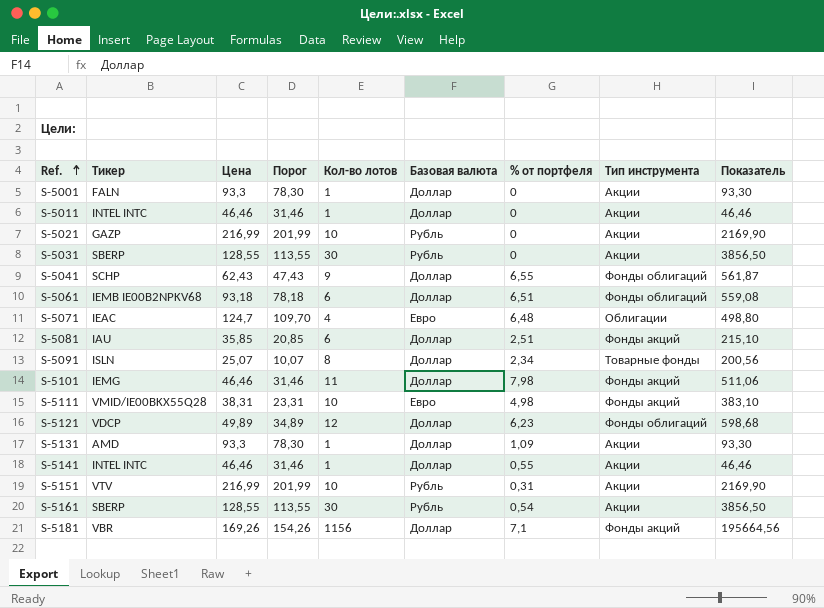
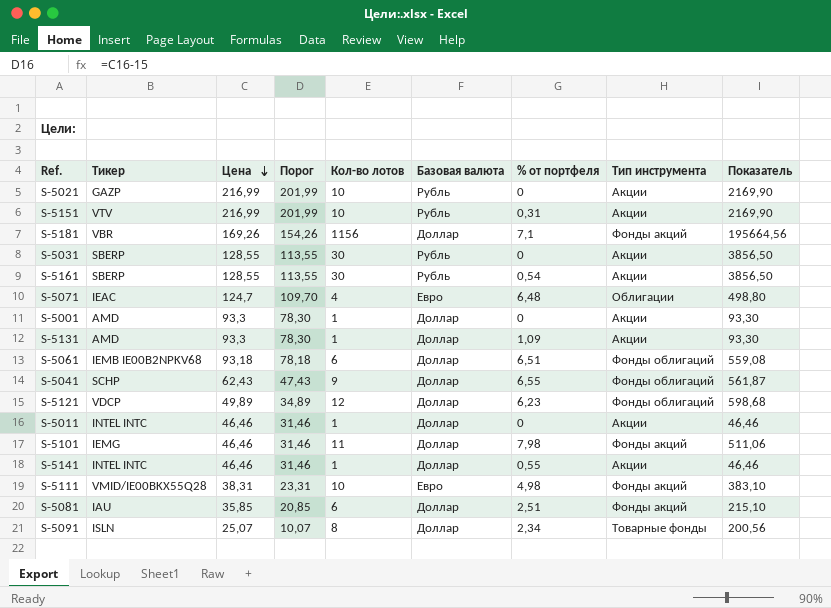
row order: Ref. ascending -> Цена descending
S-5001 | Тикер: FALN -> AMD

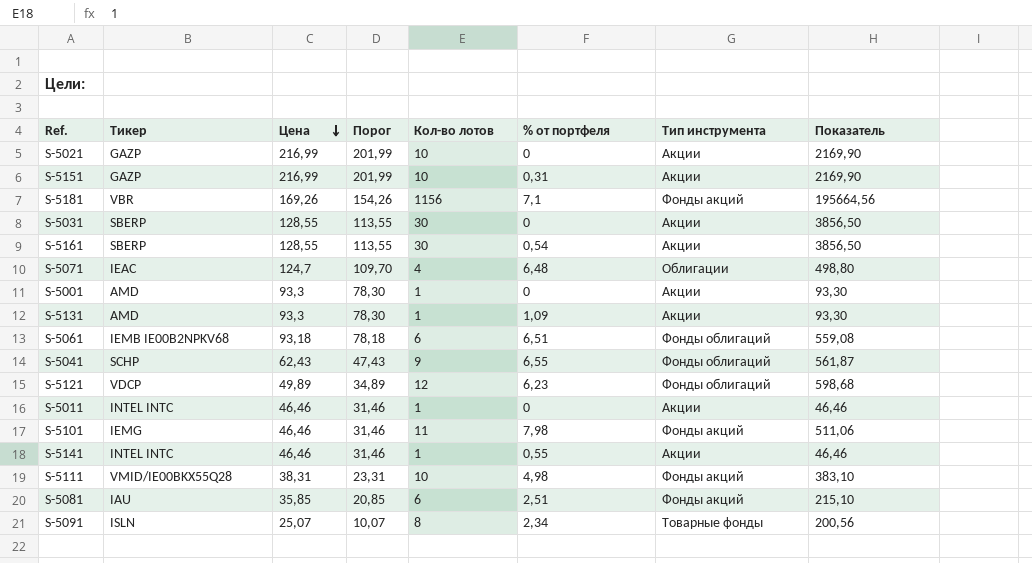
column Базовая валюта | position: 6 -> none
S-5151 | Тикер: VTV -> GAZP

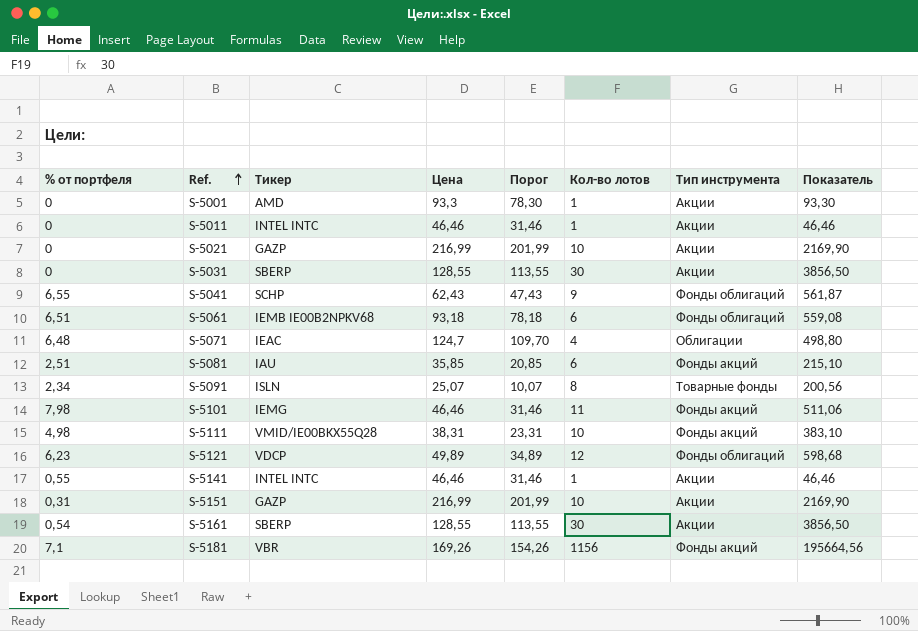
row order: Цена descending -> Ref. ascending
column % от портфеля | position: 6 -> 1
row S-5131: AMD | 93,3 | 78,30 | 1 | 1,09 | Акции | 93,30 -> none

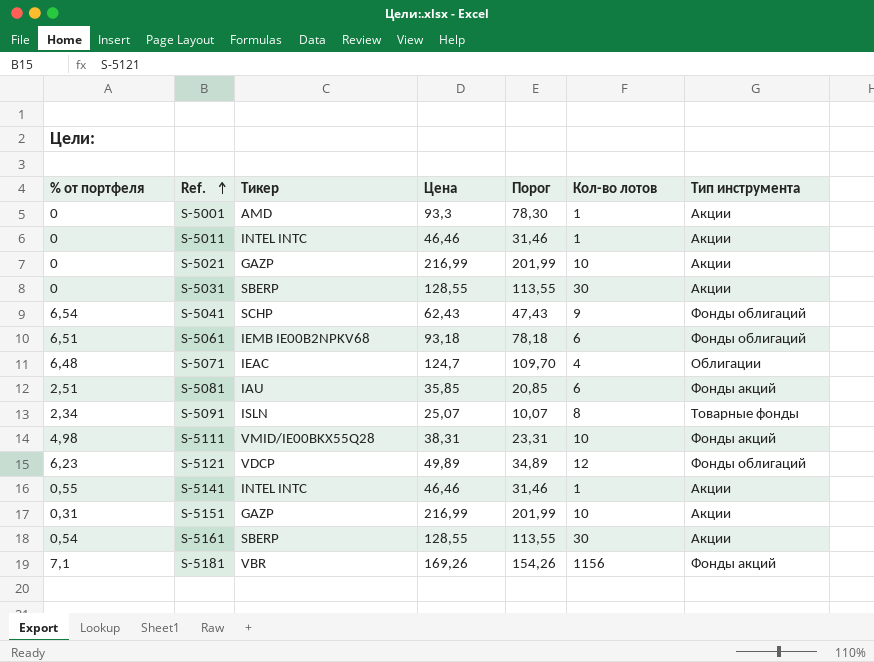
column Показатель | formula: [Цена] * [Кол-во лотов] -> none
row S-5101: 7,98 | IEMG | 46,46 | 31,46 | 11 | Фонды акций | 511,06 -> none
S-5041 | % от портфеля: 6,55 -> 6,54

